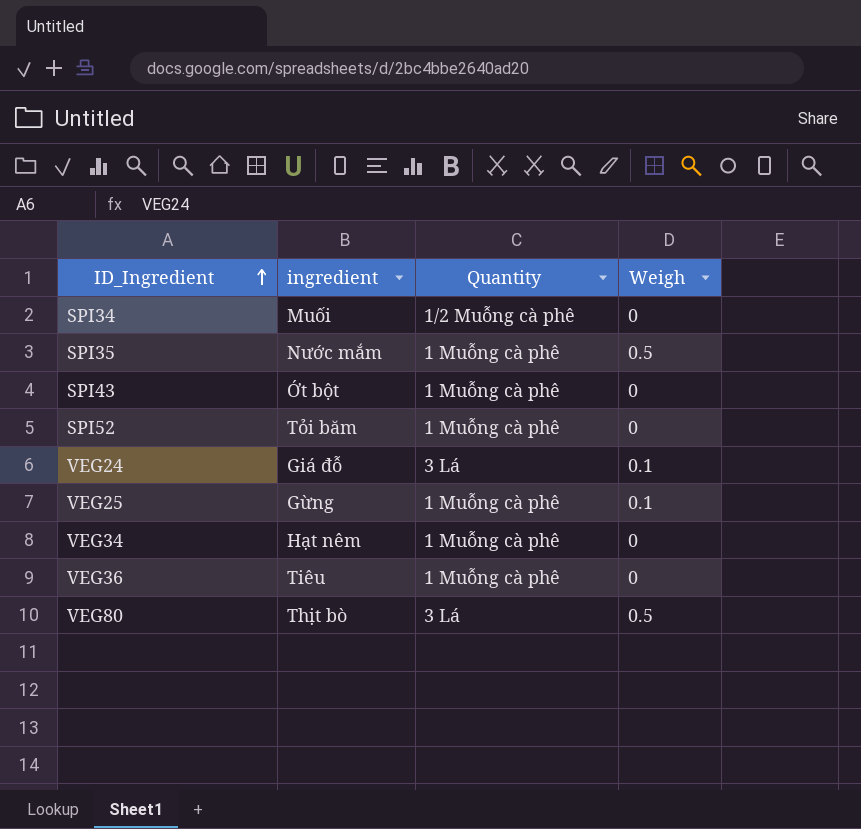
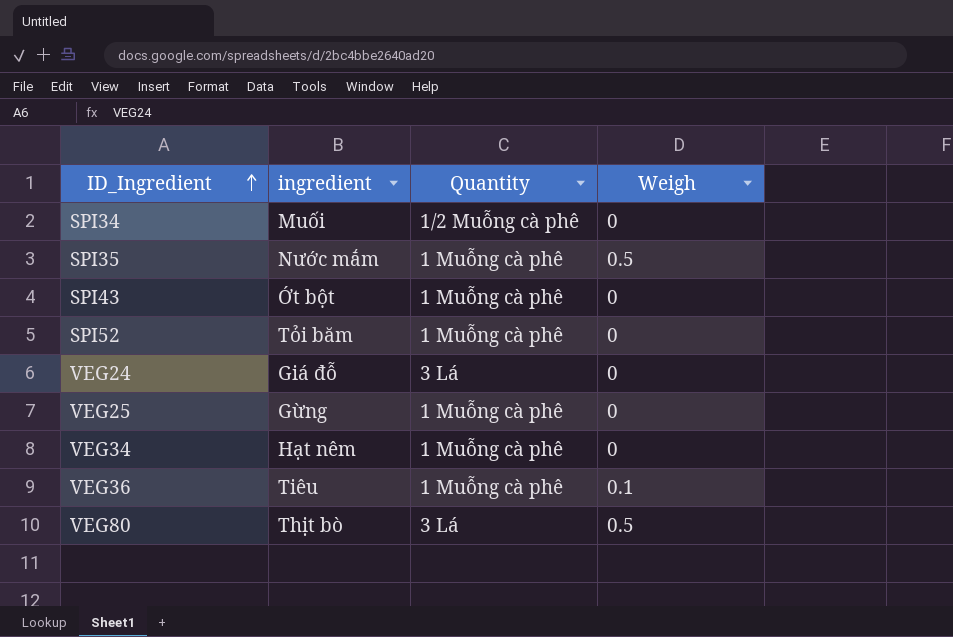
VEG24 | Weigh: 0.1 -> 0
VEG25 | Weigh: 0.1 -> 0
VEG36 | Weigh: 0 -> 0.1

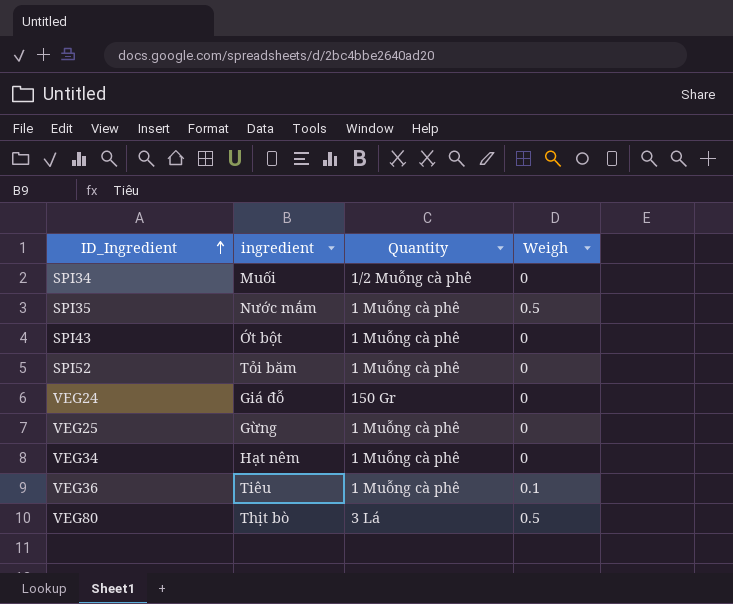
VEG24 | Quantity: 3 Lá -> 150 Gr

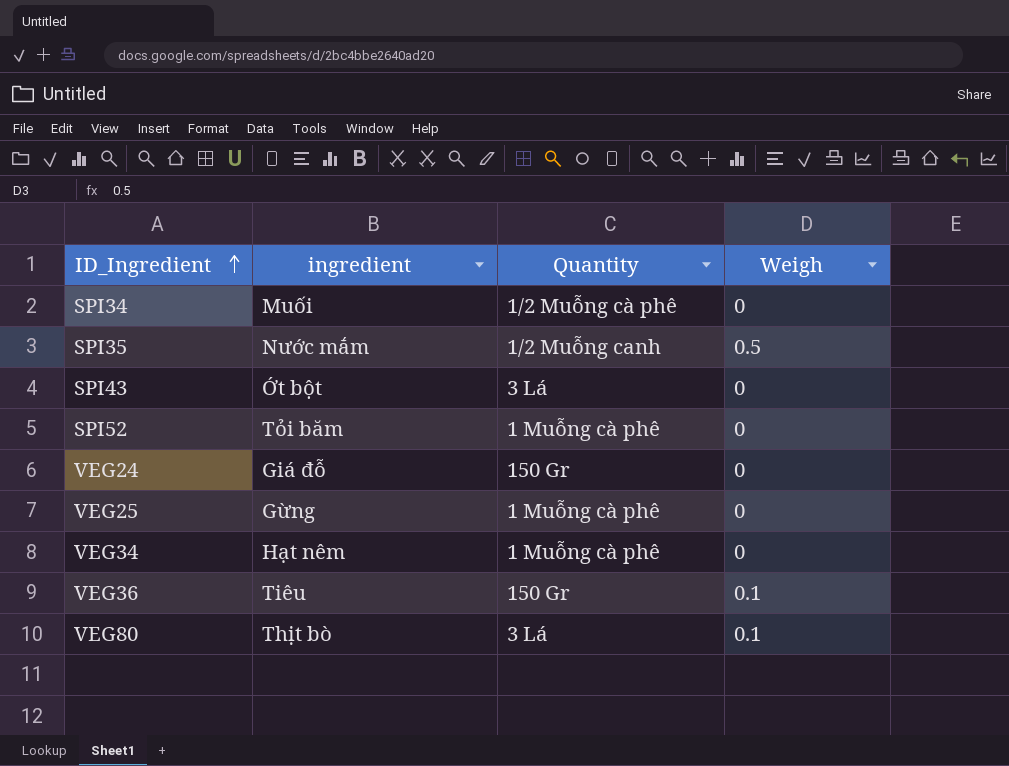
SPI35 | Quantity: 1 Muỗng cà phê -> 1/2 Muỗng canh
SPI43 | Quantity: 1 Muỗng cà phê -> 3 Lá
VEG36 | Quantity: 1 Muỗng cà phê -> 150 Gr
VEG80 | Weigh: 0.5 -> 0.1

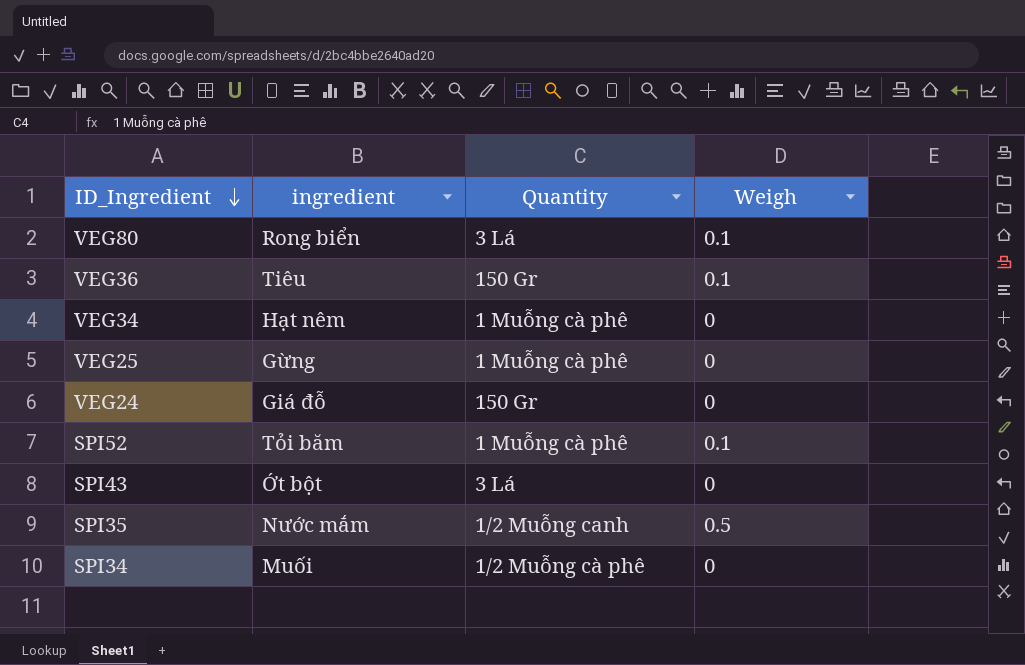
row order: ID_Ingredient ascending -> ID_Ingredient descending
VEG80 | ingredient: Thịt bò -> Rong biển
SPI52 | Weigh: 0 -> 0.1

